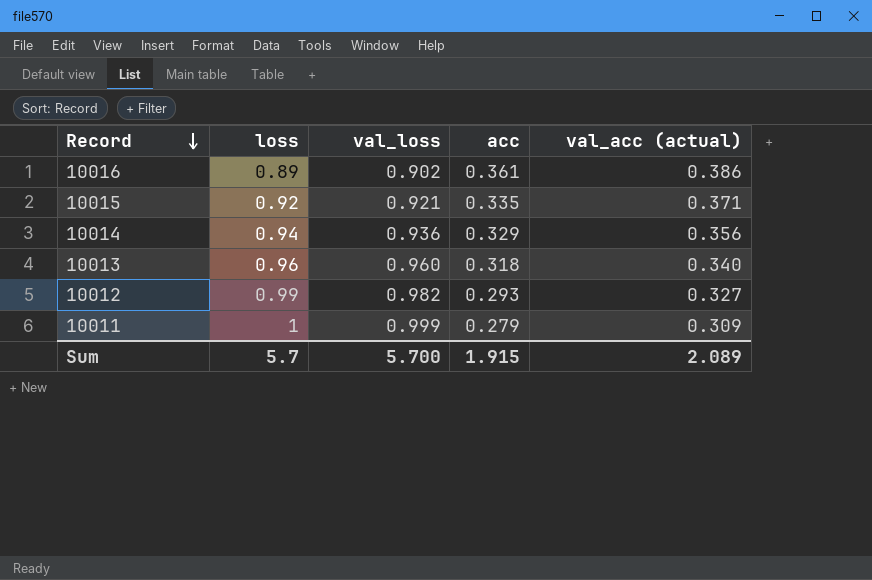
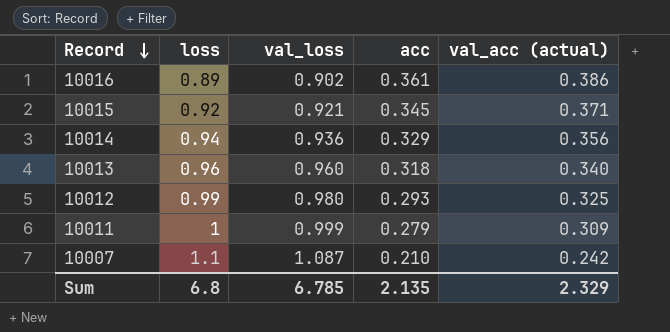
10015 | acc: 0.335 -> 0.345
10012 | val_loss: 0.982 -> 0.980
10012 | val_acc (actual): 0.327 -> 0.325
row 10007: none -> 1.1 | 1.087 | 0.210 | 0.242
Sum | loss: 5.7 -> 6.8
Sum | val_loss: 5.700 -> 6.785
Sum | acc: 1.915 -> 2.135
Sum | val_acc (actual): 2.089 -> 2.329

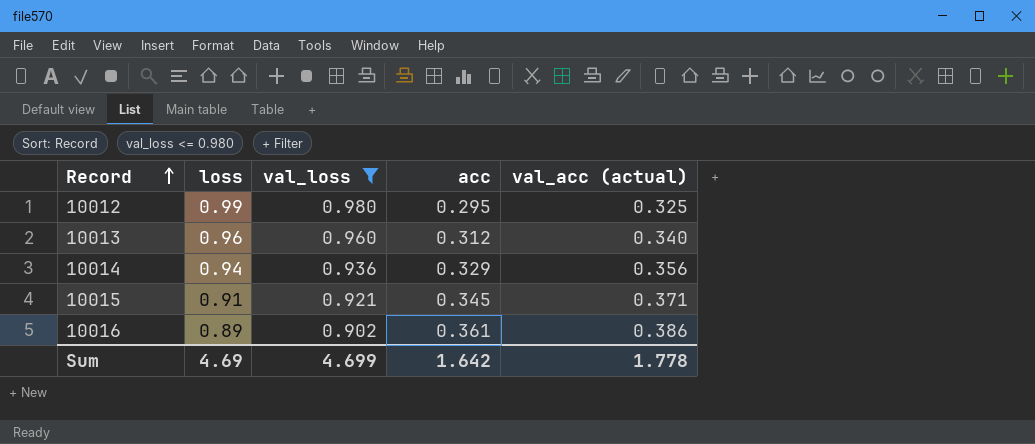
filter: none -> val_loss <= 0.980
row order: Record descending -> Record ascending
10012 | acc: 0.293 -> 0.295
10013 | acc: 0.318 -> 0.312
10015 | loss: 0.92 -> 0.91
Sum | loss: 6.8 -> 4.69
Sum | val_loss: 6.785 -> 4.699
Sum | acc: 2.135 -> 1.642
Sum | val_acc (actual): 2.329 -> 1.778

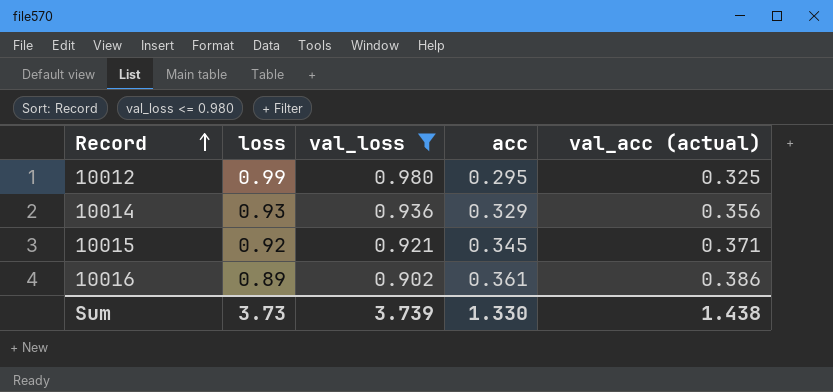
row 10013: 0.96 | 0.960 | 0.312 | 0.340 -> none
10014 | loss: 0.94 -> 0.93
10015 | loss: 0.91 -> 0.92
Sum | loss: 4.69 -> 3.73
Sum | val_loss: 4.699 -> 3.739
Sum | acc: 1.642 -> 1.330
Sum | val_acc (actual): 1.778 -> 1.438

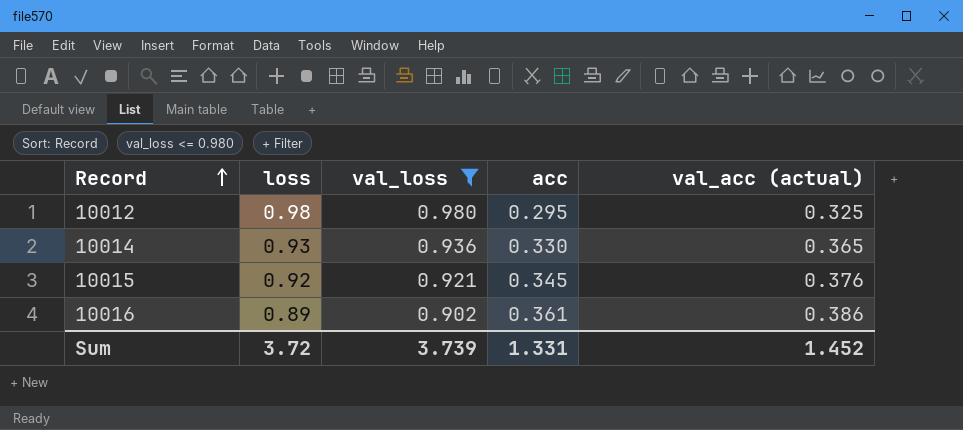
10012 | loss: 0.99 -> 0.98
10014 | acc: 0.329 -> 0.330
10014 | val_acc (actual): 0.356 -> 0.365
10015 | val_acc (actual): 0.371 -> 0.376
Sum | loss: 3.73 -> 3.72
Sum | acc: 1.330 -> 1.331
Sum | val_acc (actual): 1.438 -> 1.452

